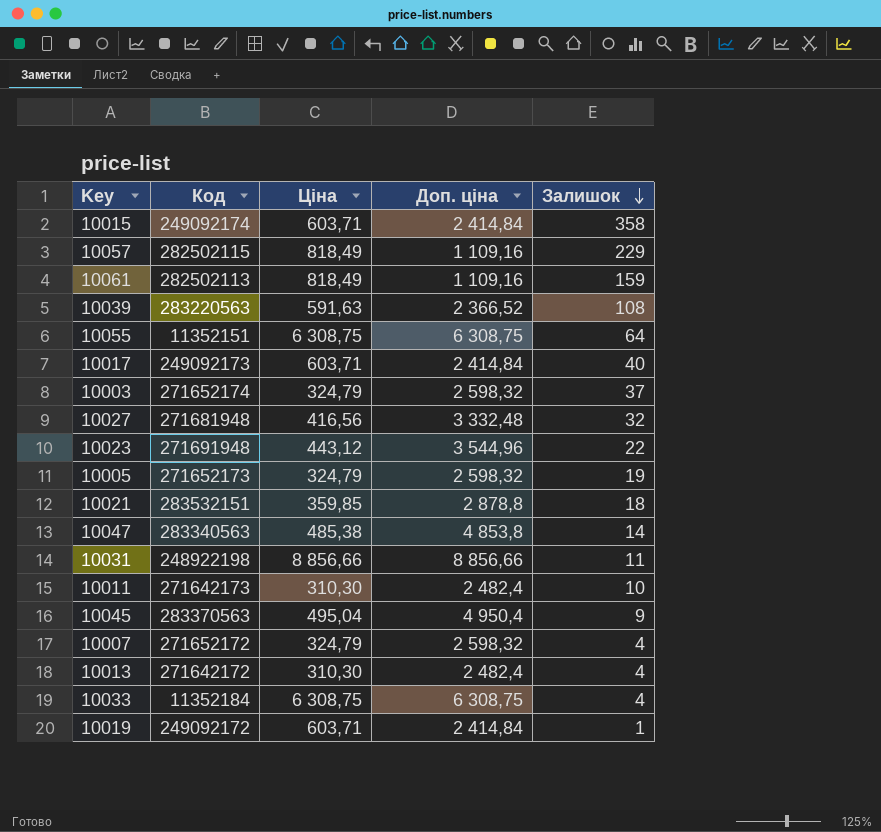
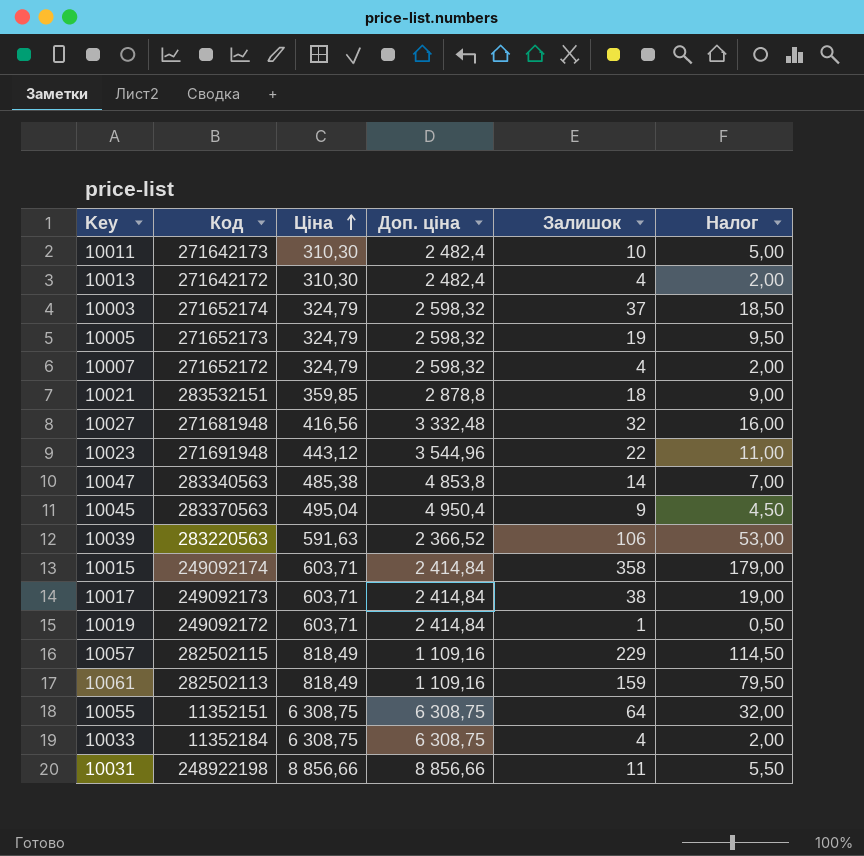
row order: Залишок descending -> Ціна ascending
column Налог | formula: none -> [Залишок] * 0,5
10039 | Залишок: 108 -> 106
10017 | Залишок: 40 -> 38

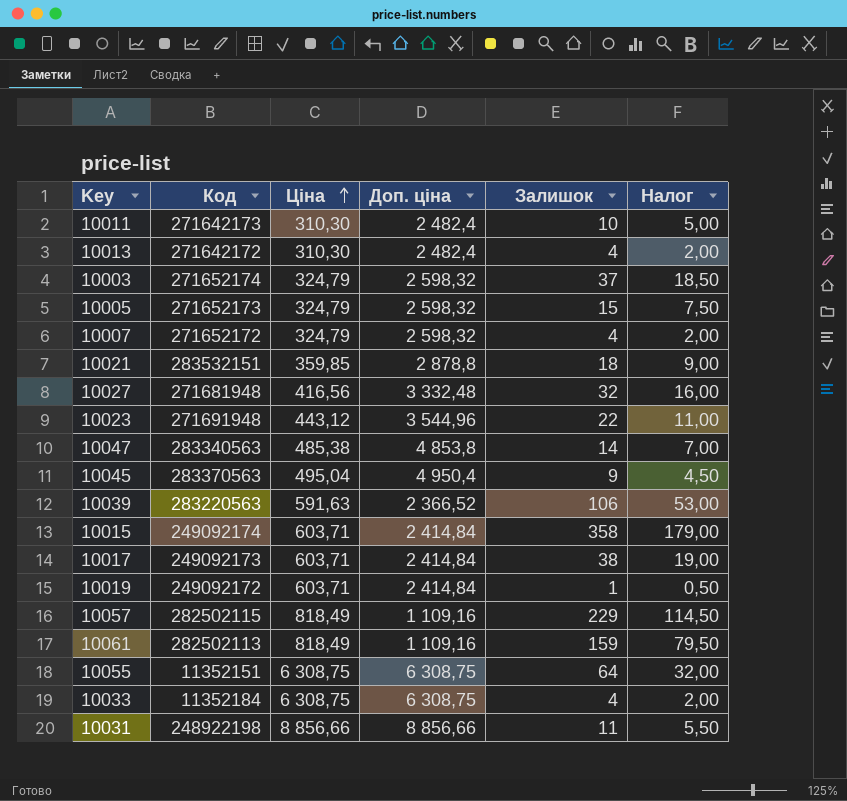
10005 | Залишок: 19 -> 15
10005 | Налог: 9,50 -> 7,50

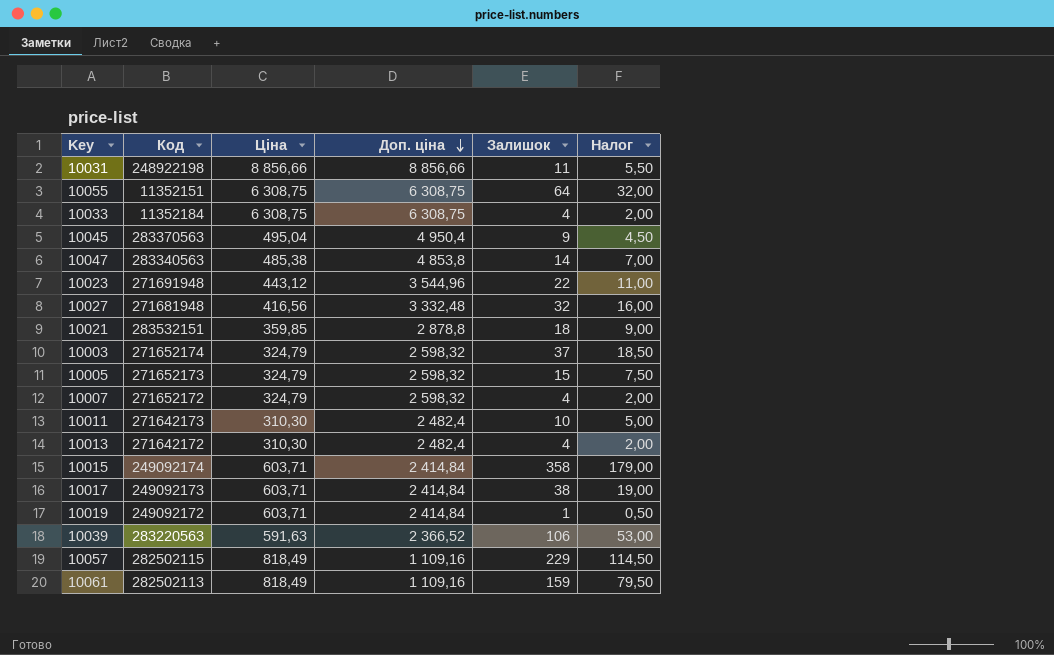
row order: Ціна ascending -> Доп. ціна descending

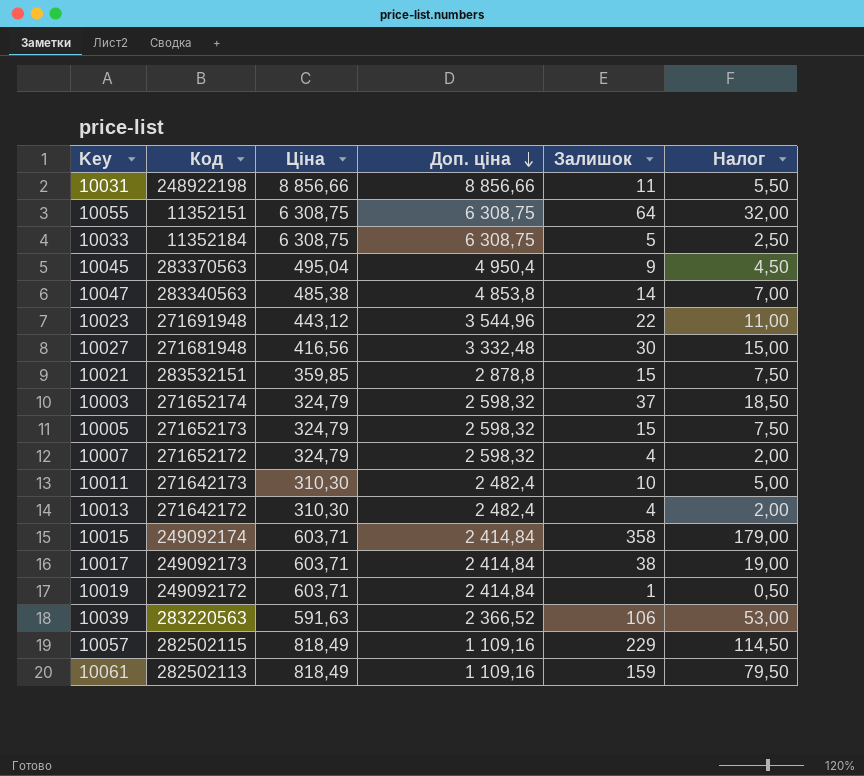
10033 | Залишок: 4 -> 5
10033 | Налог: 2,00 -> 2,50
10027 | Залишок: 32 -> 30
10027 | Налог: 16,00 -> 15,00
10021 | Залишок: 18 -> 15
10021 | Налог: 9,00 -> 7,50

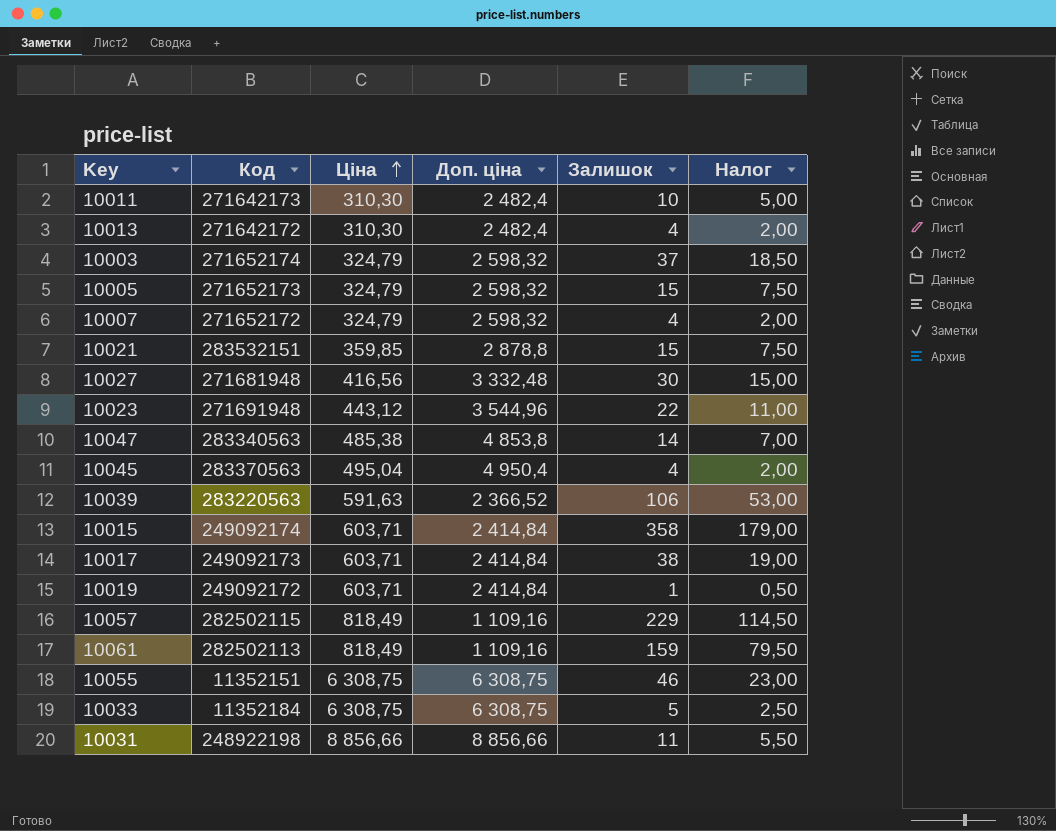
row order: Доп. ціна descending -> Ціна ascending
10045 | Залишок: 9 -> 4
10045 | Налог: 4,50 -> 2,00
10055 | Залишок: 64 -> 46
10055 | Налог: 32,00 -> 23,00

